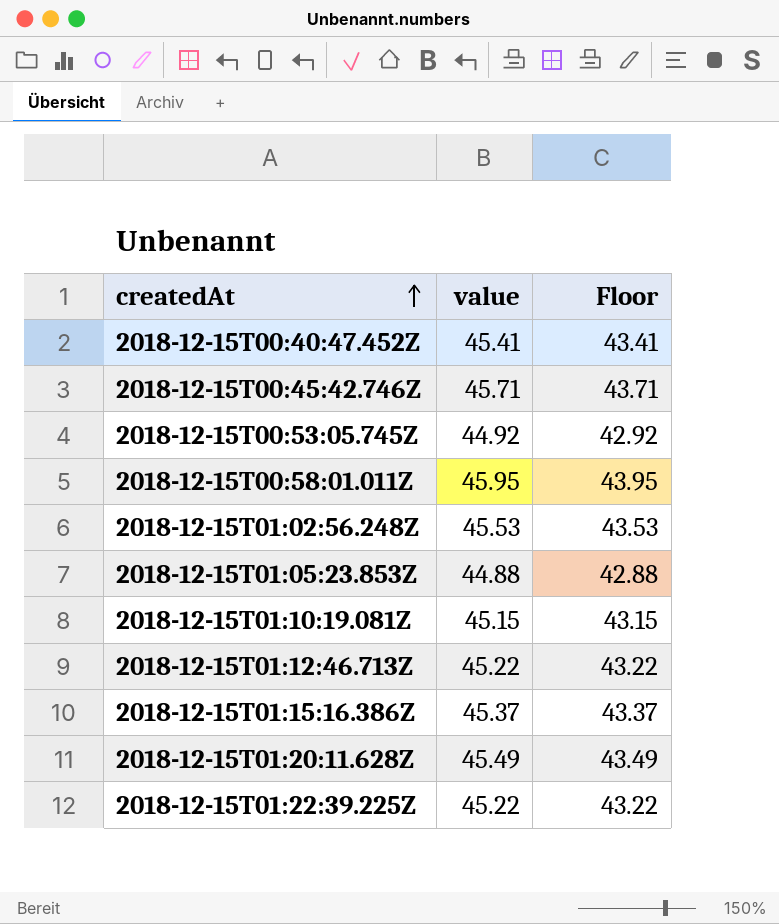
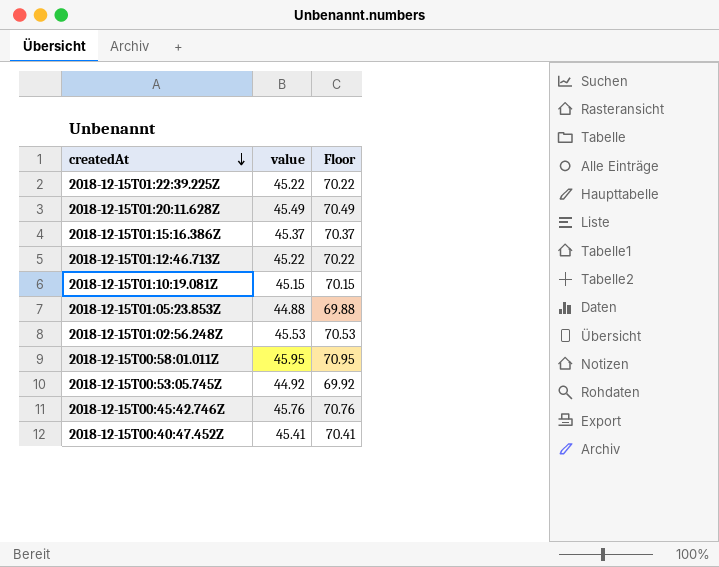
row order: createdAt ascending -> createdAt descending
column Floor | formula: [value] - 2 -> [value] + 25
2018-12-15T00:45:42.746Z | value: 45.71 -> 45.76

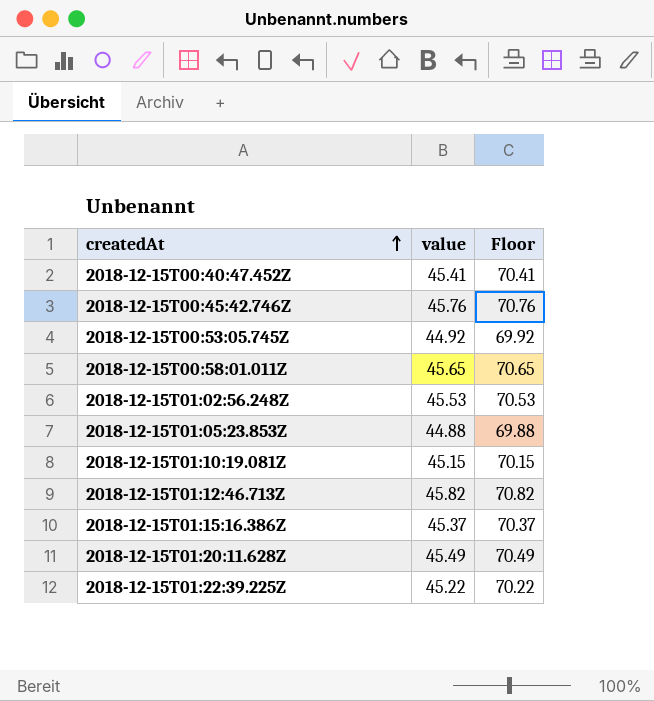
row order: createdAt descending -> createdAt ascending
2018-12-15T00:58:01.011Z | value: 45.95 -> 45.65
2018-12-15T00:58:01.011Z | Floor: 70.95 -> 70.65
2018-12-15T01:12:46.713Z | value: 45.22 -> 45.82
2018-12-15T01:12:46.713Z | Floor: 70.22 -> 70.82

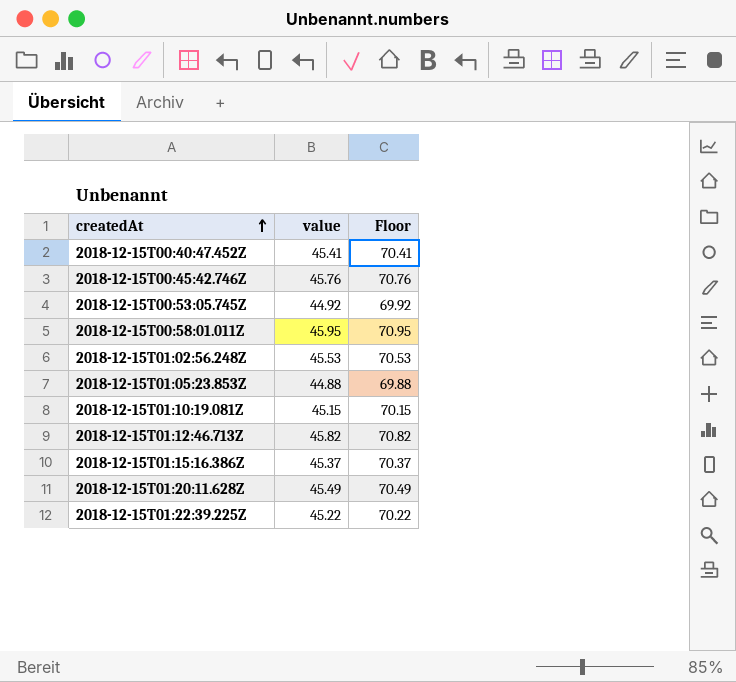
2018-12-15T00:58:01.011Z | value: 45.65 -> 45.95
2018-12-15T00:58:01.011Z | Floor: 70.65 -> 70.95

